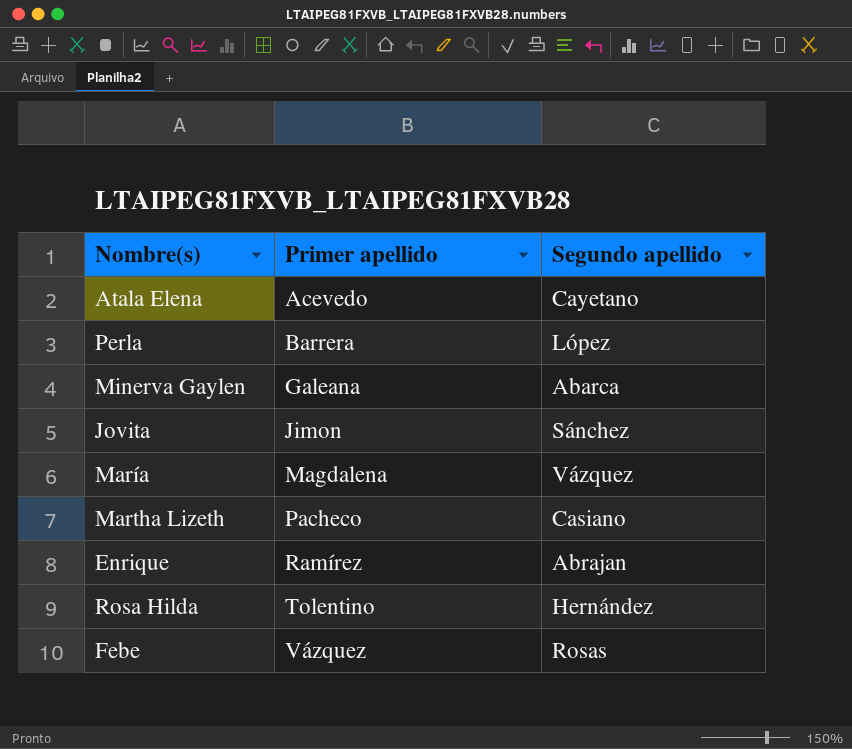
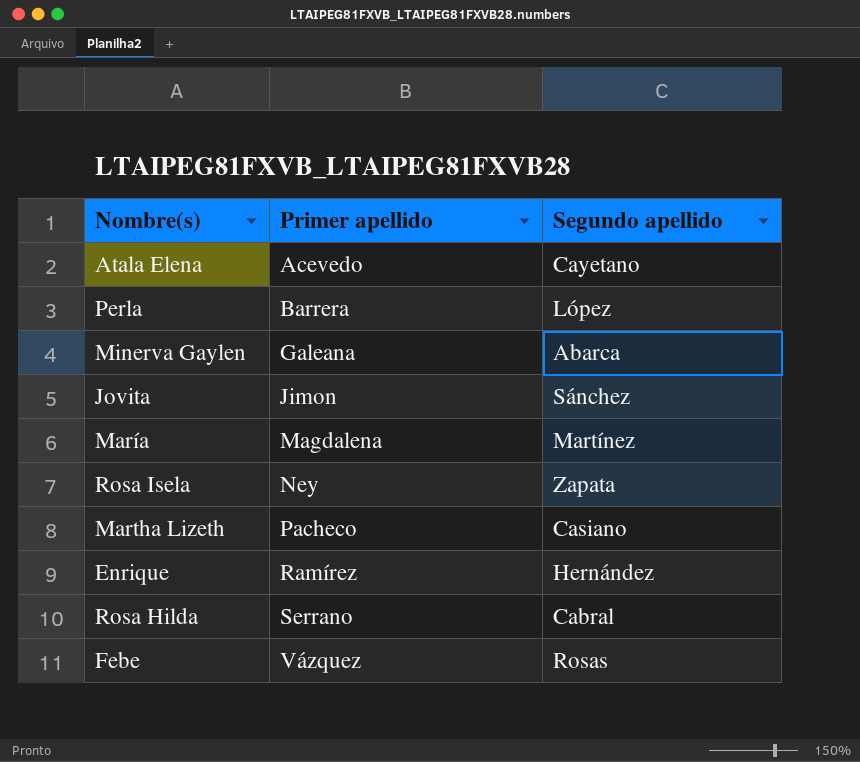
María | Segundo apellido: Vázquez -> Martínez
row Rosa Isela: none -> Ney | Zapata
Enrique | Segundo apellido: Abrajan -> Hernández
Rosa Hilda | Primer apellido: Tolentino -> Serrano
Rosa Hilda | Segundo apellido: Hernández -> Cabral

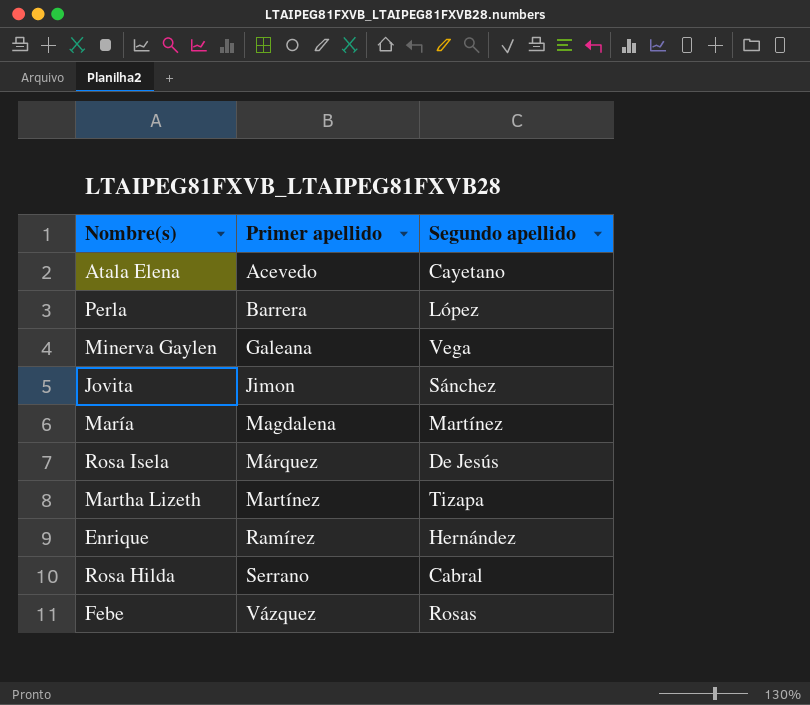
Minerva Gaylen | Segundo apellido: Abarca -> Vega
Rosa Isela | Primer apellido: Ney -> Márquez
Rosa Isela | Segundo apellido: Zapata -> De Jesús
Martha Lizeth | Primer apellido: Pacheco -> Martínez
Martha Lizeth | Segundo apellido: Casiano -> Tizapa

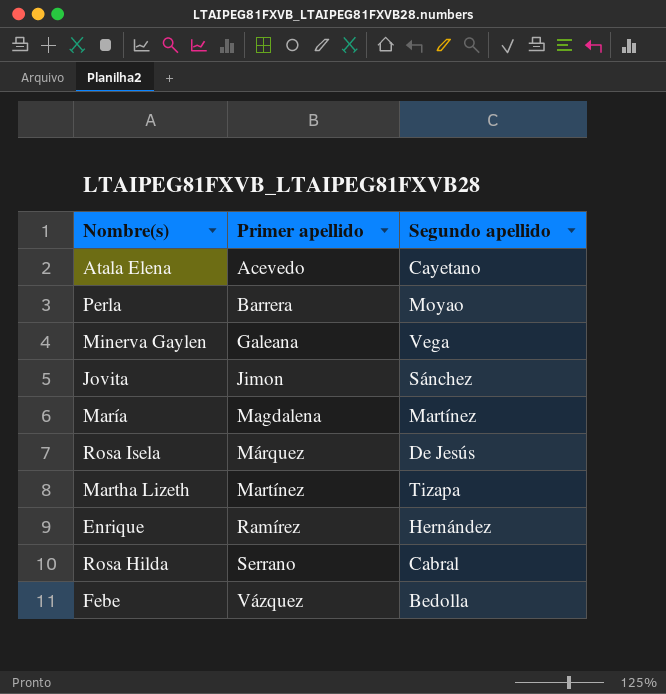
Perla | Segundo apellido: López -> Moyao
Febe | Segundo apellido: Rosas -> Bedolla

